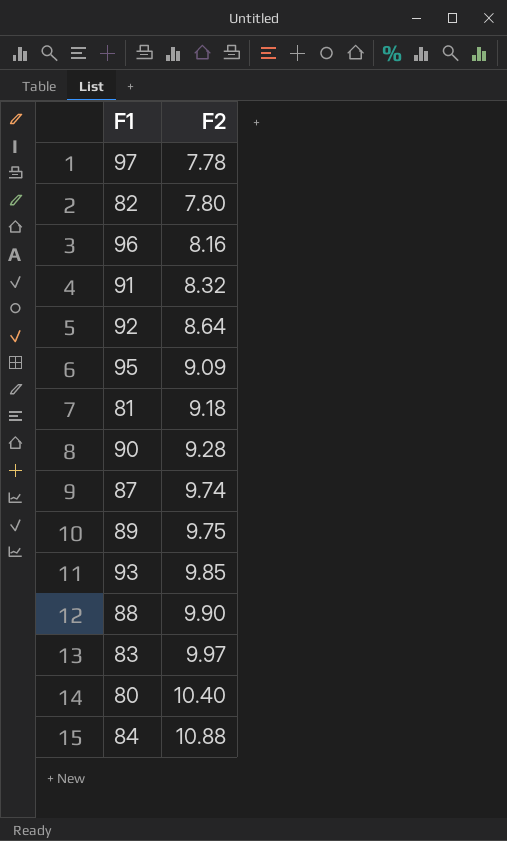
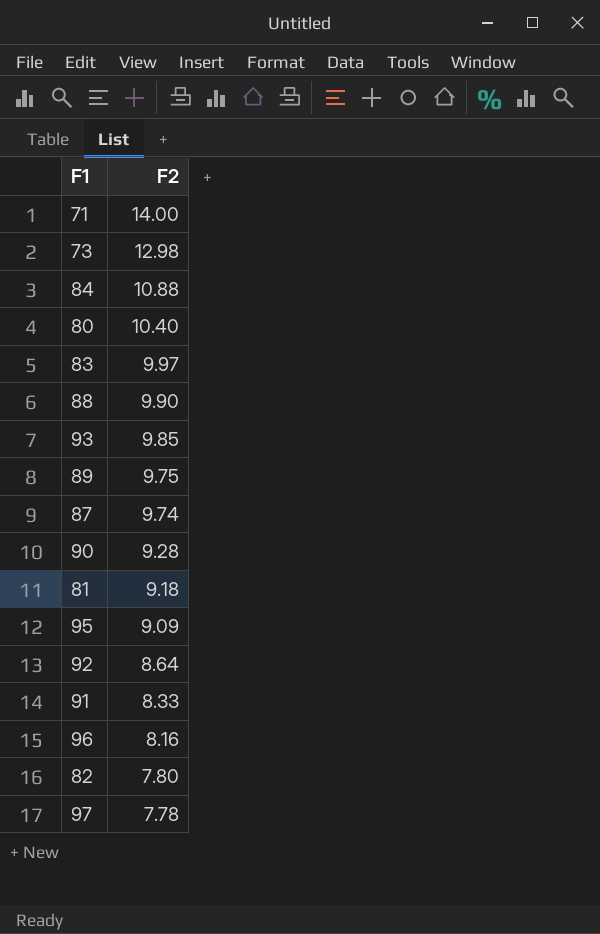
row order: F2 ascending -> F2 descending
row 71: none -> 14.00
row 73: none -> 12.98
91 | F2: 8.32 -> 8.33

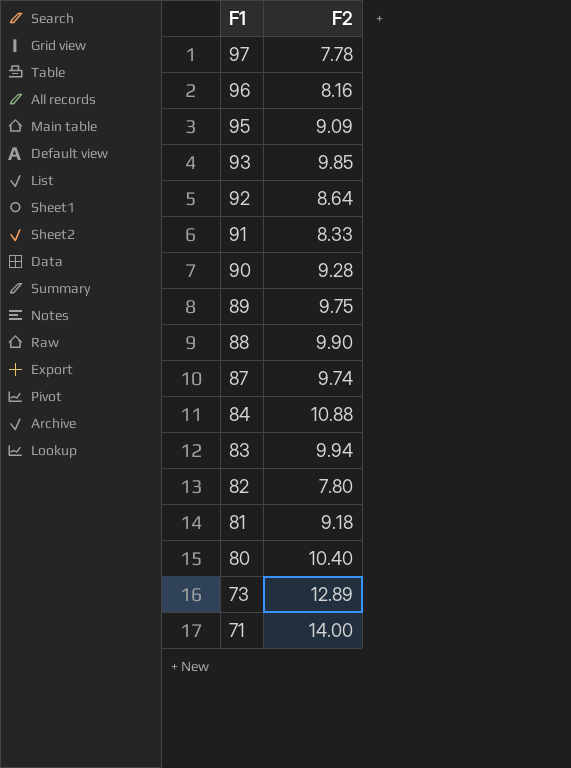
row order: F2 descending -> F1 descending
83 | F2: 9.97 -> 9.94
73 | F2: 12.98 -> 12.89

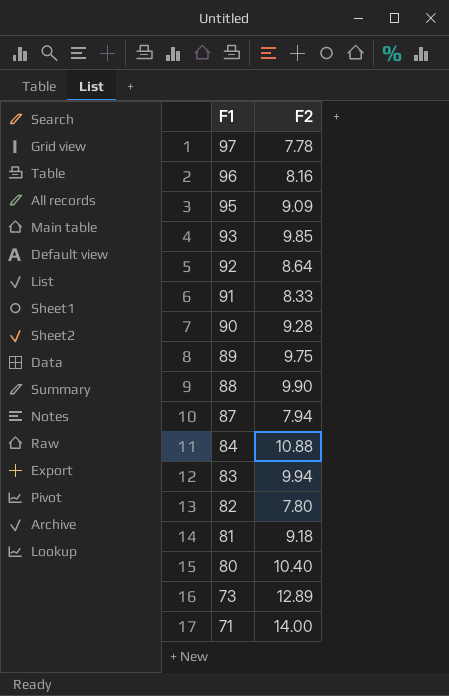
87 | F2: 9.74 -> 7.94

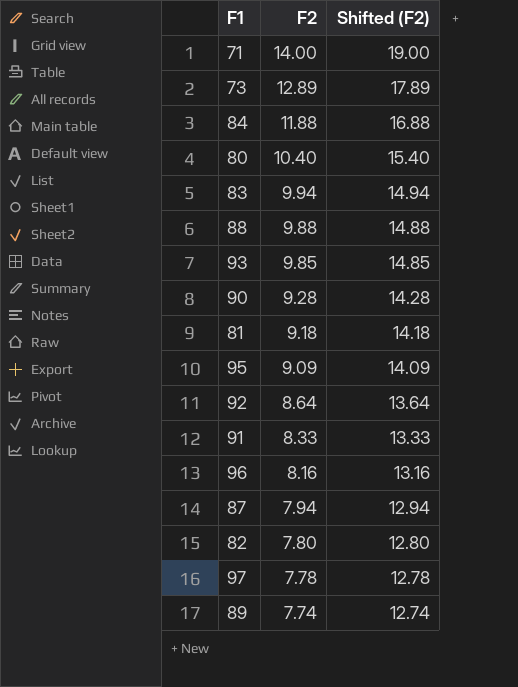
row order: F1 descending -> F2 descending
column Shifted (F2) | formula: none -> [F2] + 5
84 | F2: 10.88 -> 11.88
88 | F2: 9.90 -> 9.88
89 | F2: 9.75 -> 7.74

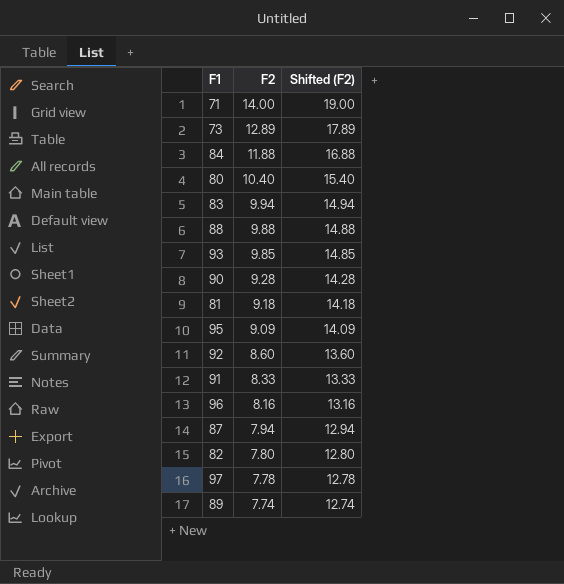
92 | F2: 8.64 -> 8.60
92 | Shifted (F2): 13.64 -> 13.60

